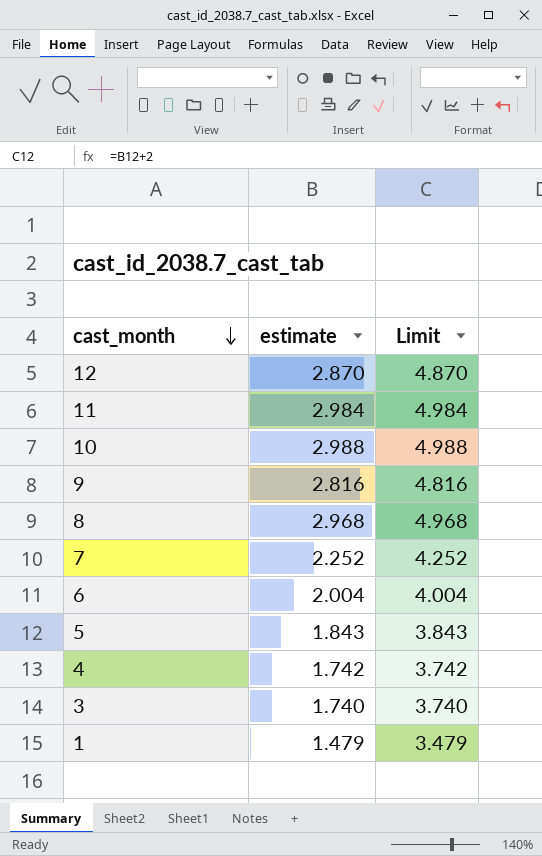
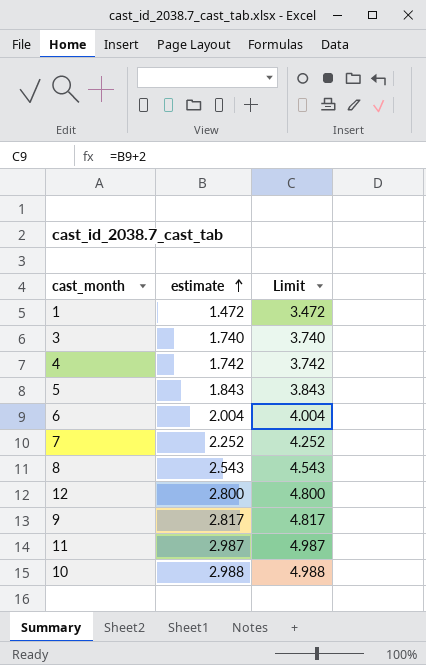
row order: cast_month descending -> estimate ascending
1 | estimate: 1.479 -> 1.472
1 | Limit: 3.479 -> 3.472
8 | estimate: 2.968 -> 2.543
8 | Limit: 4.968 -> 4.543
12 | estimate: 2.870 -> 2.800
12 | Limit: 4.870 -> 4.800
9 | estimate: 2.816 -> 2.817
9 | Limit: 4.816 -> 4.817
11 | estimate: 2.984 -> 2.987
11 | Limit: 4.984 -> 4.987

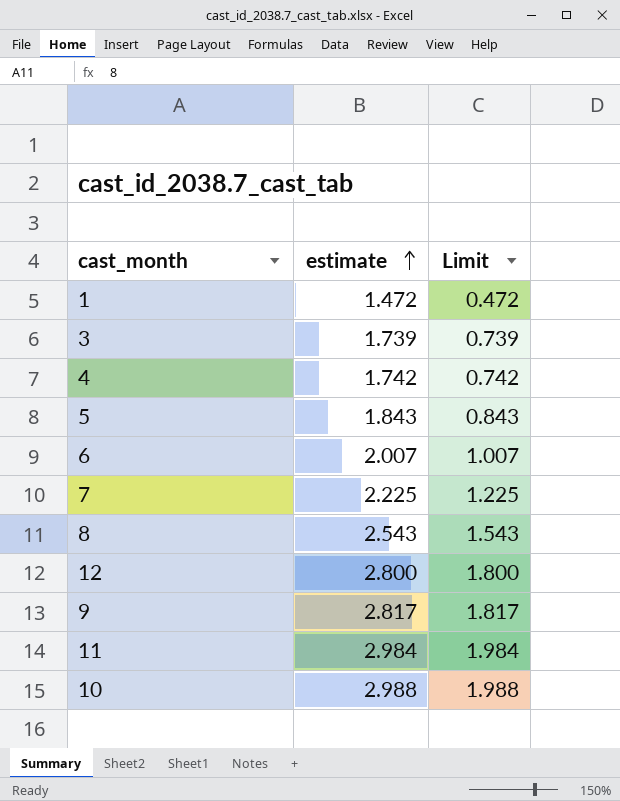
column Limit | formula: [estimate] + 2 -> [estimate] - 1
3 | estimate: 1.740 -> 1.739
6 | estimate: 2.004 -> 2.007
7 | estimate: 2.252 -> 2.225
11 | estimate: 2.987 -> 2.984

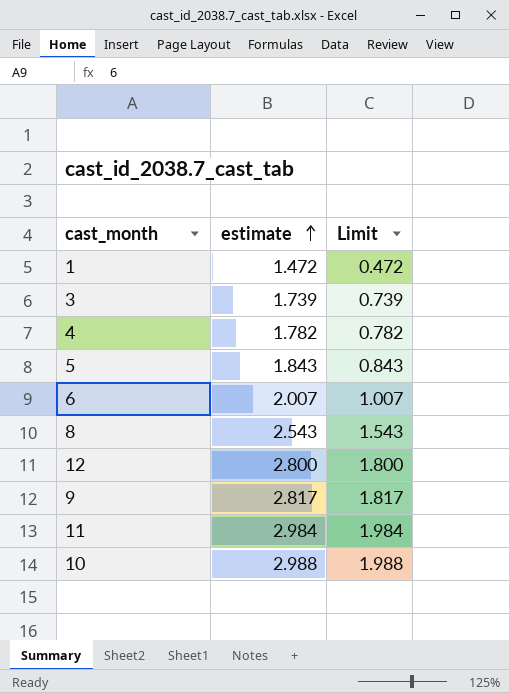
row 7: 2.225 | 1.225 -> none
4 | estimate: 1.742 -> 1.782
4 | Limit: 0.742 -> 0.782

